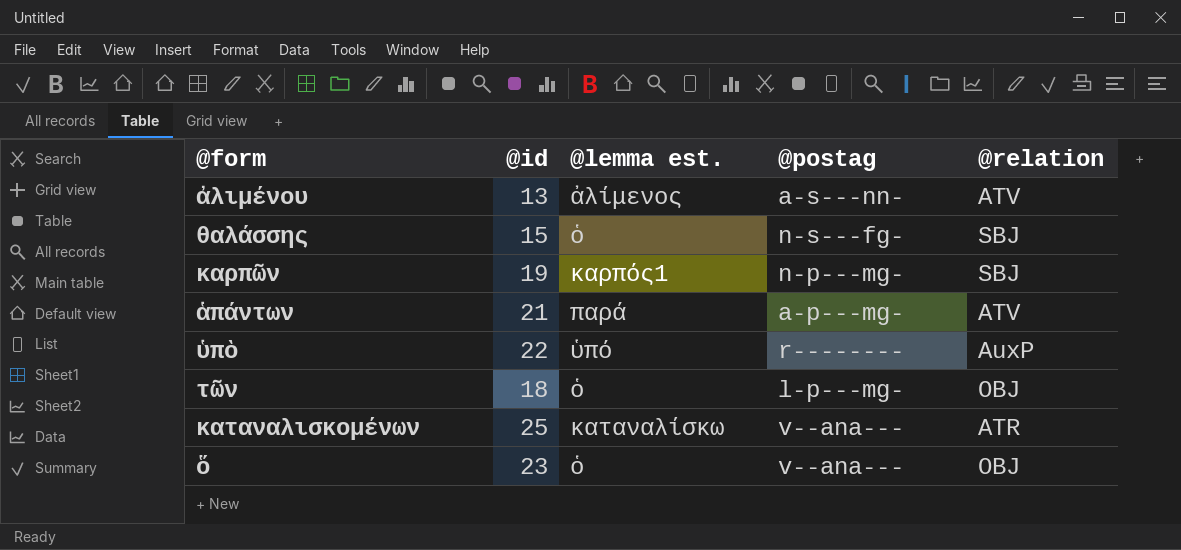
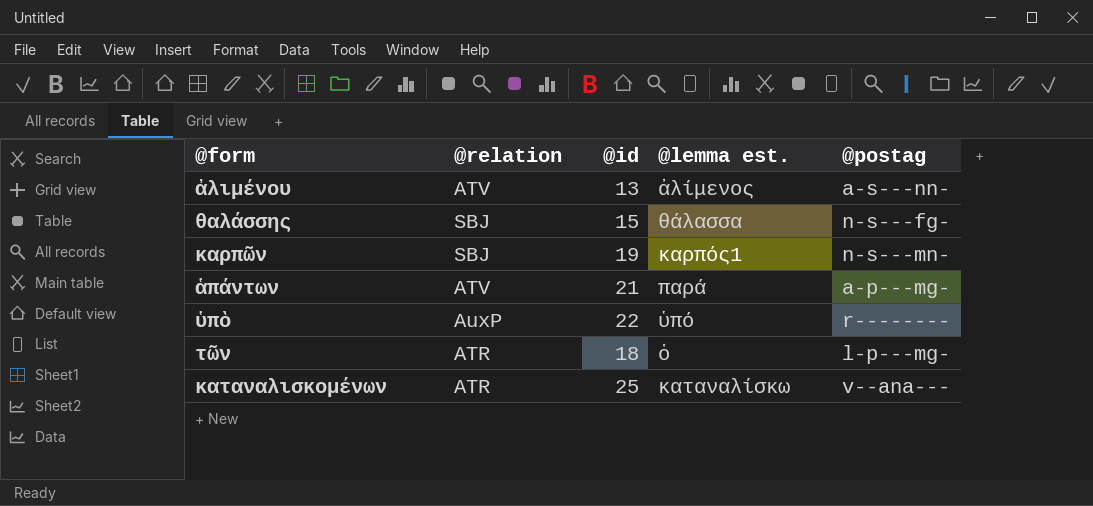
column @relation | position: 5 -> 2
row ὅ: 23 | ὁ | v--ana--- | OBJ -> none
θαλάσσης | @lemma est.: ὁ -> θάλασσα
καρπῶν | @postag: n-p---mg- -> n-s---mn-
τῶν | @relation: OBJ -> ATR

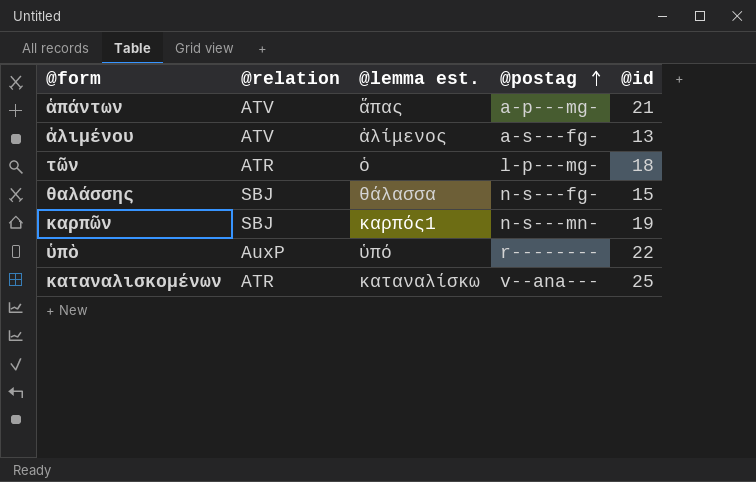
row order: none -> @postag ascending
column @id | position: 3 -> 5
ἁπάντων | @lemma est.: παρά -> ἅπας
ἀλιμένου | @postag: a-s---nn- -> a-s---fg-

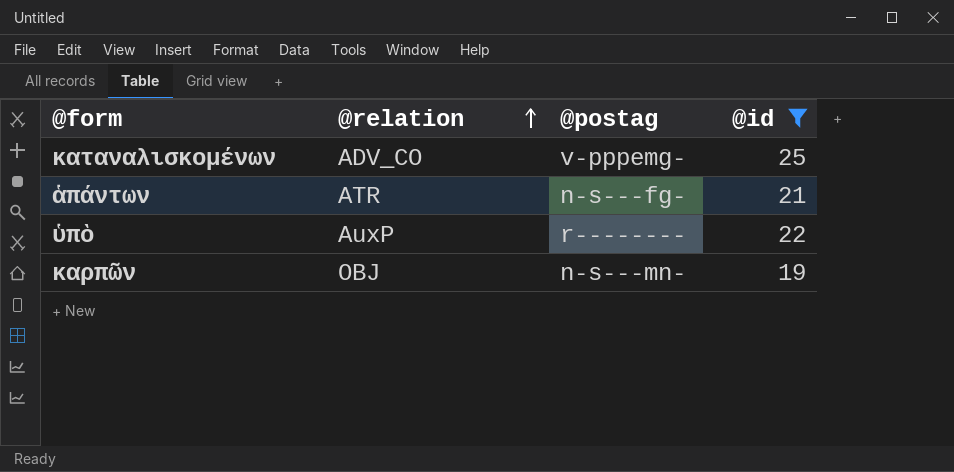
filter: none -> @id >= 19
row order: @postag ascending -> @relation ascending
column @lemma est. | position: 3 -> none
καταναλισκομένων | @relation: ATR -> ADV_CO
καταναλισκομένων | @postag: v--ana--- -> v-pppemg-
ἁπάντων | @relation: ATV -> ATR
ἁπάντων | @postag: a-p---mg- -> n-s---fg-
καρπῶν | @relation: SBJ -> OBJ

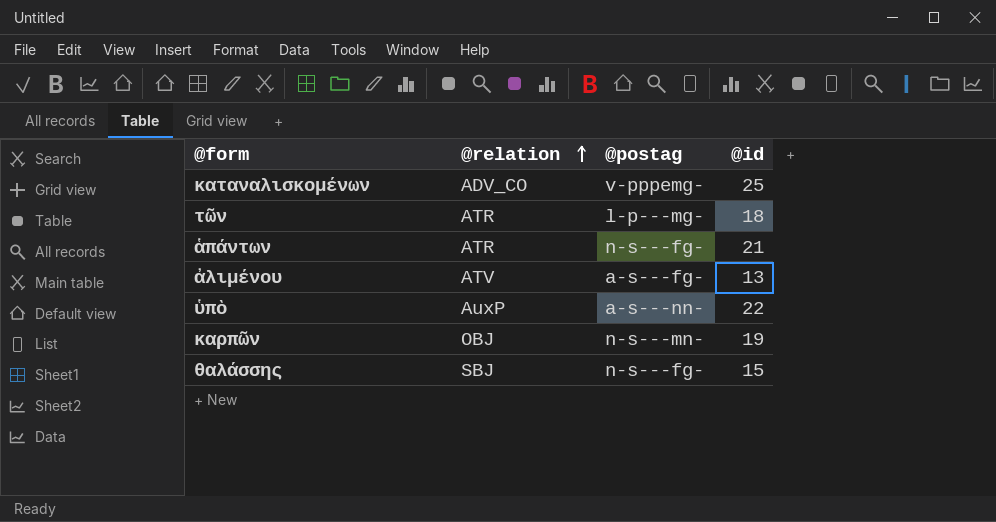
filter: @id >= 19 -> none
ὑπὸ | @postag: r-------- -> a-s---nn-

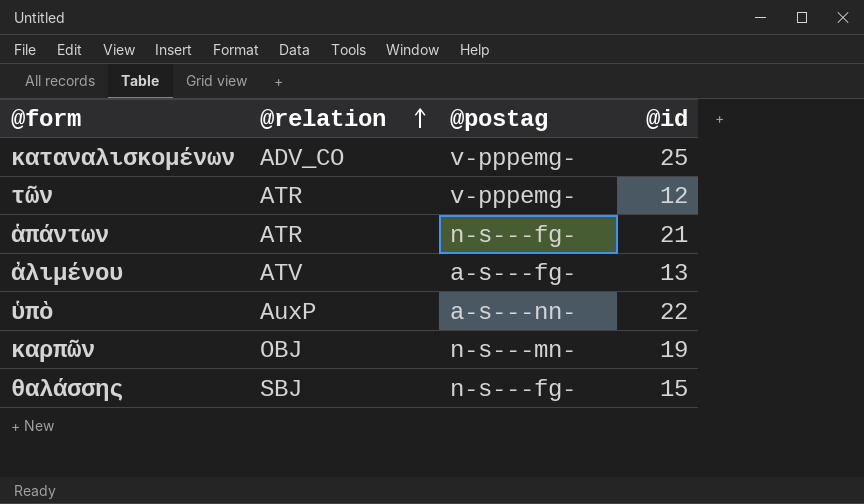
τῶν | @postag: l-p---mg- -> v-pppemg-
τῶν | @id: 18 -> 12

